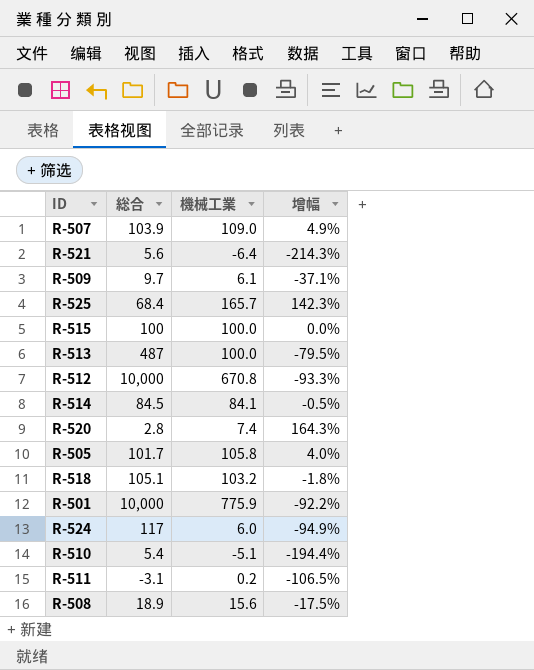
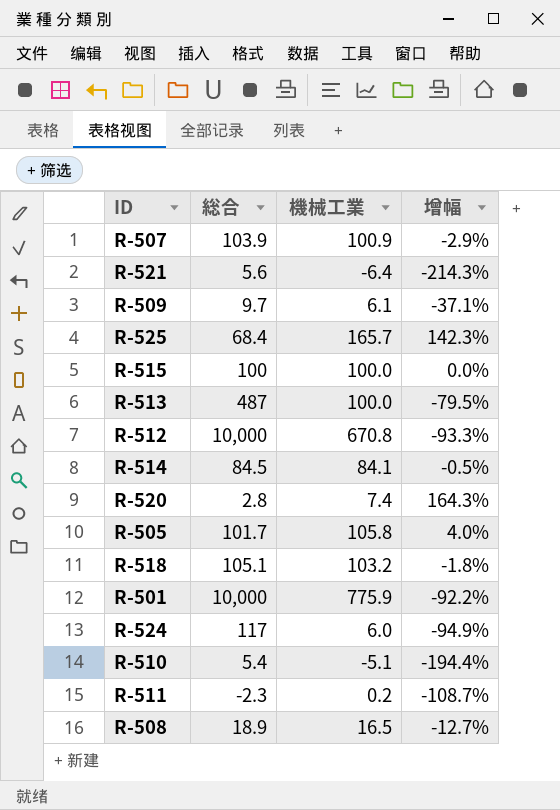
R-507 | 機械工業: 109.0 -> 100.9
R-507 | 增幅: 4.9% -> -2.9%
R-511 | 総合: -3.1 -> -2.3
R-511 | 增幅: -106.5% -> -108.7%
R-508 | 機械工業: 15.6 -> 16.5
R-508 | 增幅: -17.5% -> -12.7%

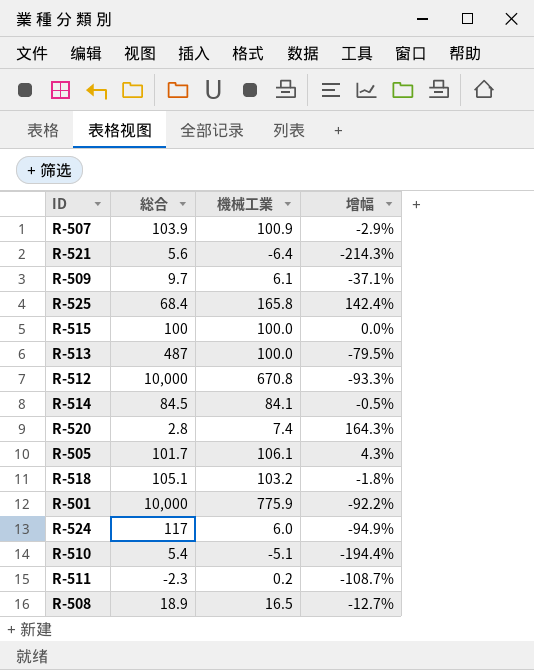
R-525 | 機械工業: 165.7 -> 165.8
R-525 | 增幅: 142.3% -> 142.4%
R-505 | 機械工業: 105.8 -> 106.1
R-505 | 增幅: 4.0% -> 4.3%

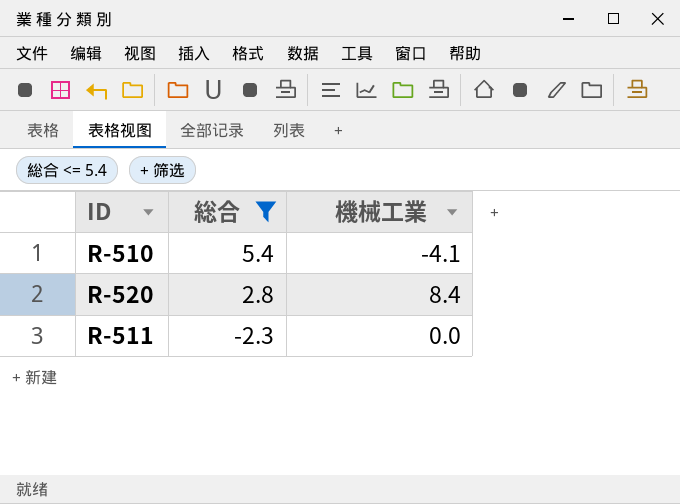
filter: none -> 総合 <= 5.4
row order: none -> 総合 descending
column 增幅 | formula: ([機械工業] - [総合]) / [総合] -> none
R-510 | 機械工業: -5.1 -> -4.1
R-520 | 機械工業: 7.4 -> 8.4
R-511 | 機械工業: 0.2 -> 0.0

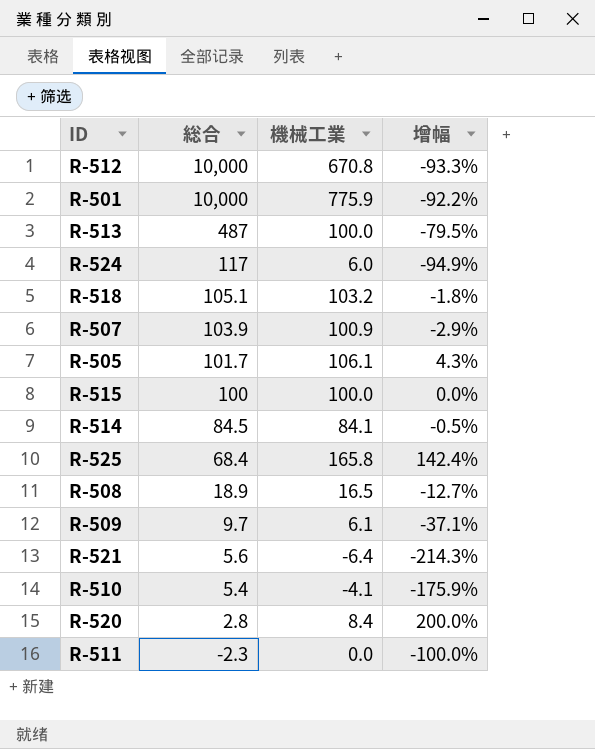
filter: 総合 <= 5.4 -> none
column 增幅 | formula: none -> ([機械工業] - [総合]) / [総合]

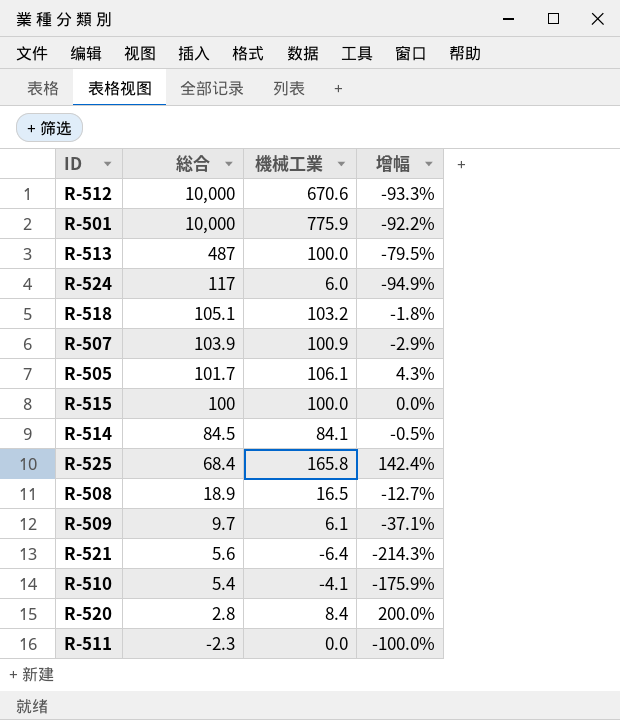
R-512 | 機械工業: 670.8 -> 670.6

